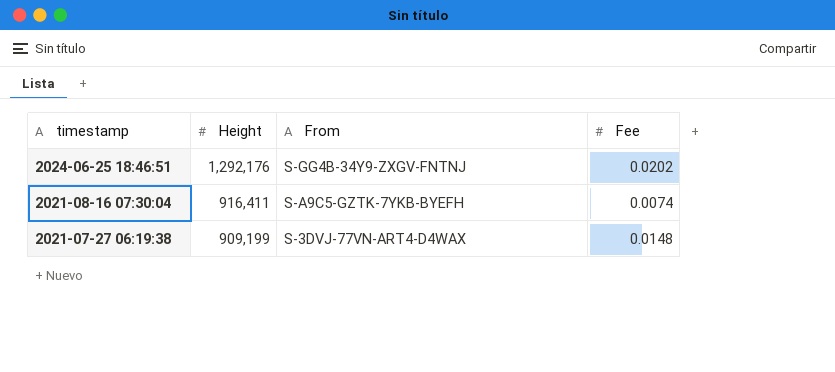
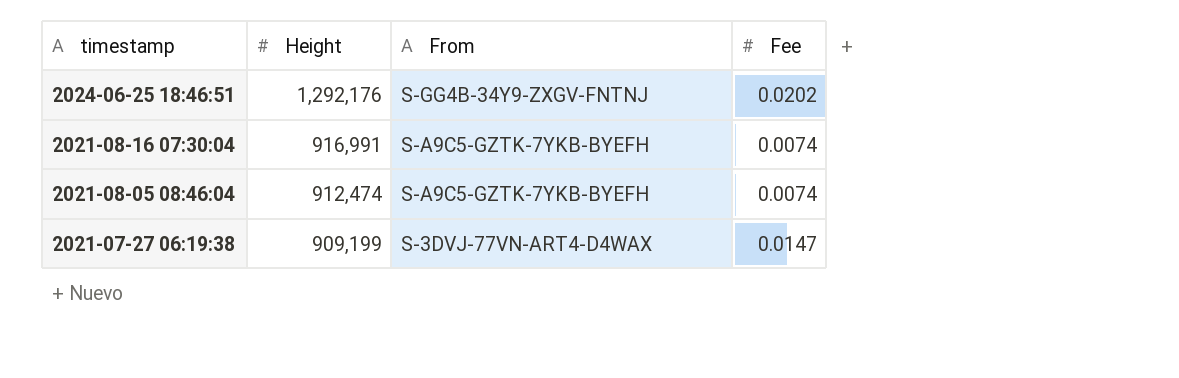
2021-08-16 07:30:04 | Height: 916,411 -> 916,991
row 2021-08-05 08:46:04: none -> 912,474 | S-A9C5-GZTK-7YKB-BYEFH | 0.0074
2021-07-27 06:19:38 | Fee: 0.0148 -> 0.0147

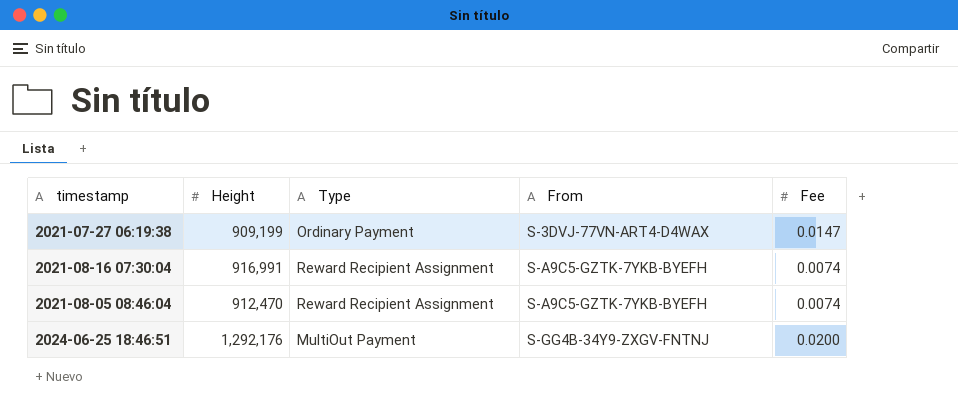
row order: timestamp descending -> From ascending
column Type | position: none -> 3
2021-08-05 08:46:04 | Height: 912,474 -> 912,470
2024-06-25 18:46:51 | Fee: 0.0202 -> 0.0200

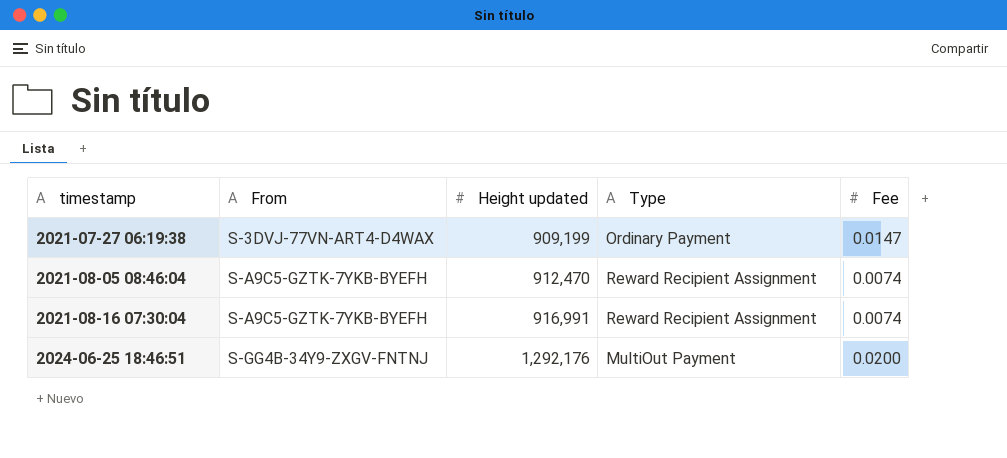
row order: From ascending -> timestamp ascending
column From | position: 4 -> 2
column name: Height -> Height updated

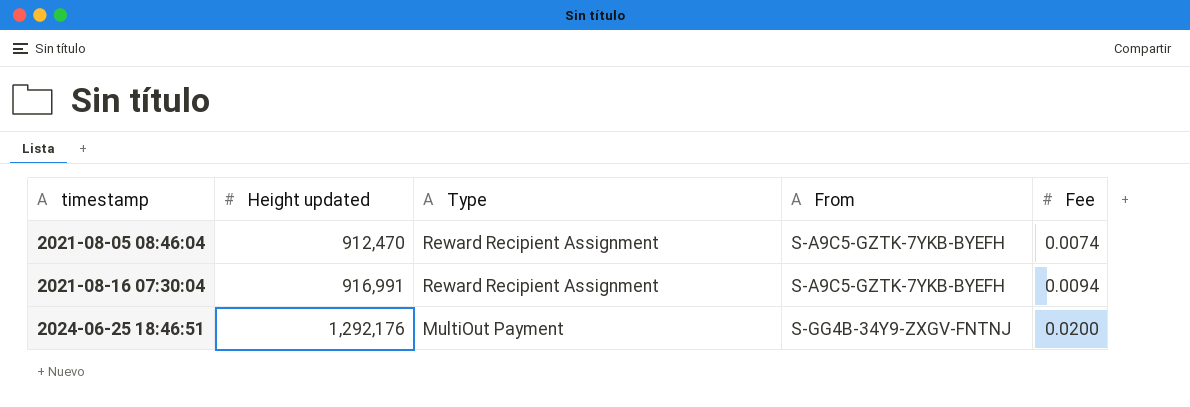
column From | position: 2 -> 4
row 2021-07-27 06:19:38: S-3DVJ-77VN-ART4-D4WAX | 909,199 | Ordinary Payment | 0.0147 -> none
2021-08-16 07:30:04 | Fee: 0.0074 -> 0.0094

